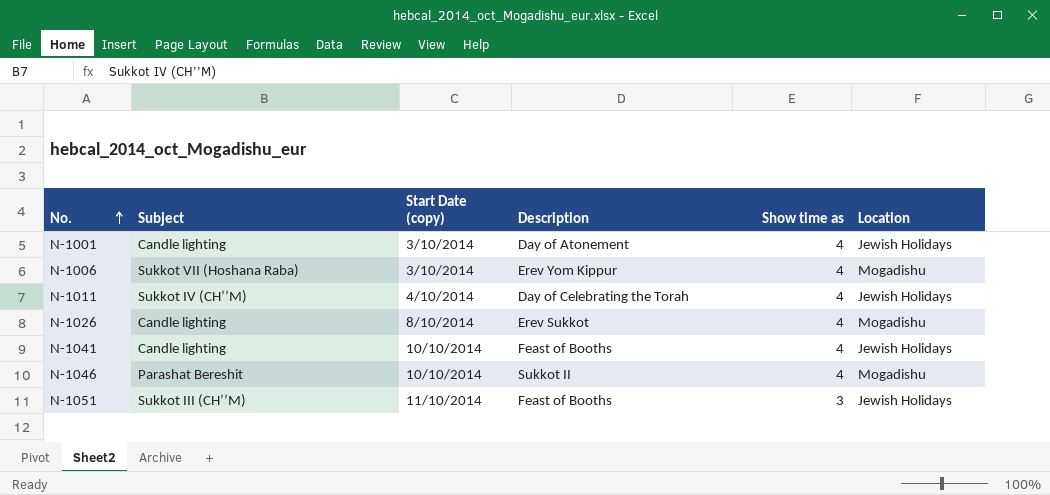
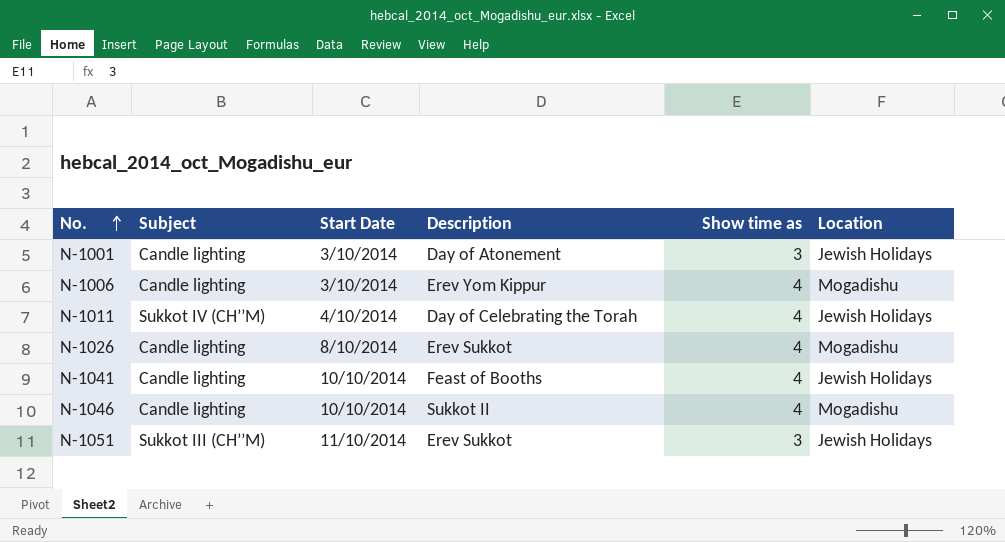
column name: Start Date (copy) -> Start Date
N-1001 | Show time as: 4 -> 3
N-1006 | Subject: Sukkot VII (Hoshana Raba) -> Candle lighting
N-1046 | Subject: Parashat Bereshit -> Candle lighting
N-1051 | Description: Feast of Booths -> Erev Sukkot

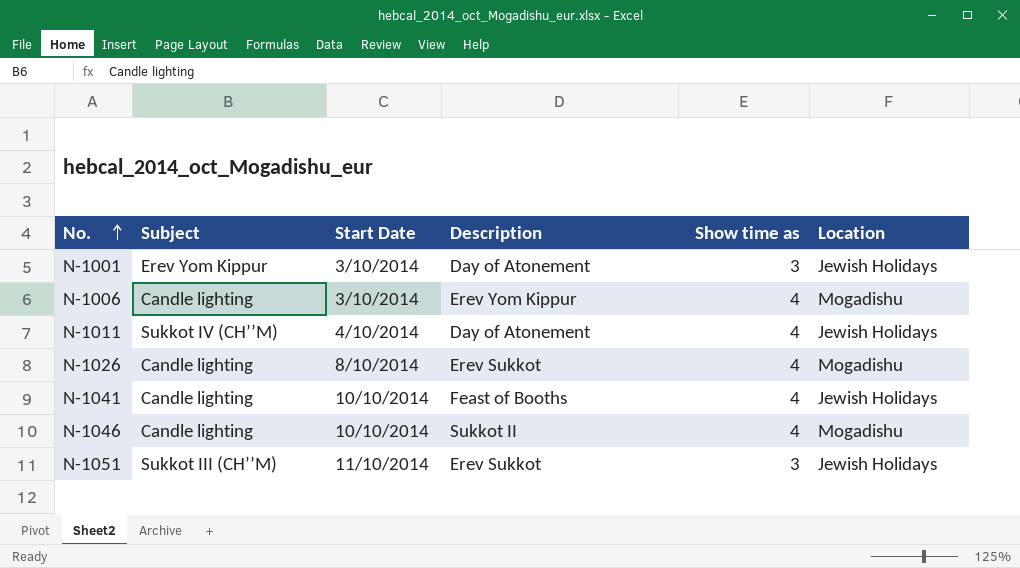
N-1001 | Subject: Candle lighting -> Erev Yom Kippur
N-1011 | Description: Day of Celebrating the Torah -> Day of Atonement

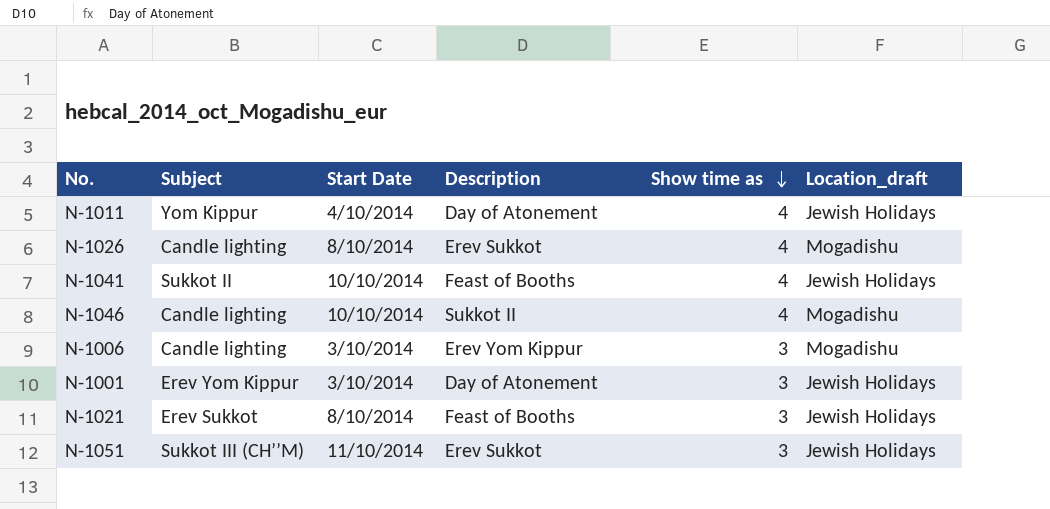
row order: No. ascending -> Show time as descending
column name: Location -> Location_draft
N-1011 | Subject: Sukkot IV (CH’’M) -> Yom Kippur
N-1041 | Subject: Candle lighting -> Sukkot II
N-1006 | Show time as: 4 -> 3
row N-1021: none -> Erev Sukkot | 8/10/2014 | Feast of Booths | 3 | Jewish Holidays

